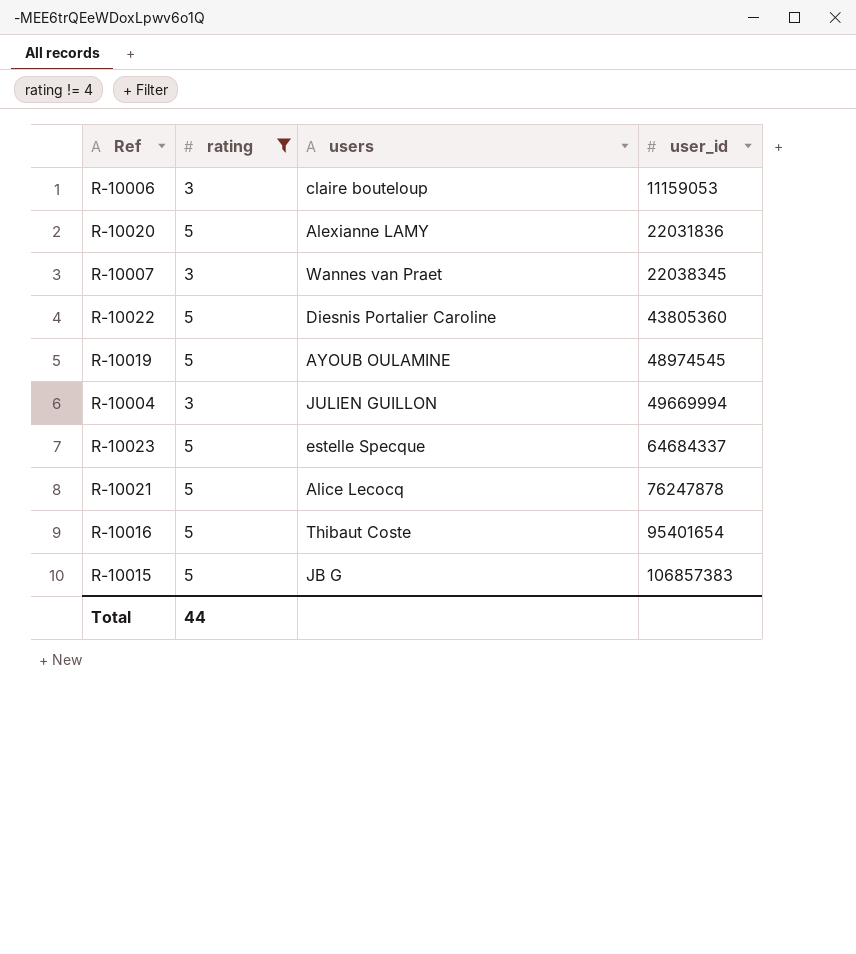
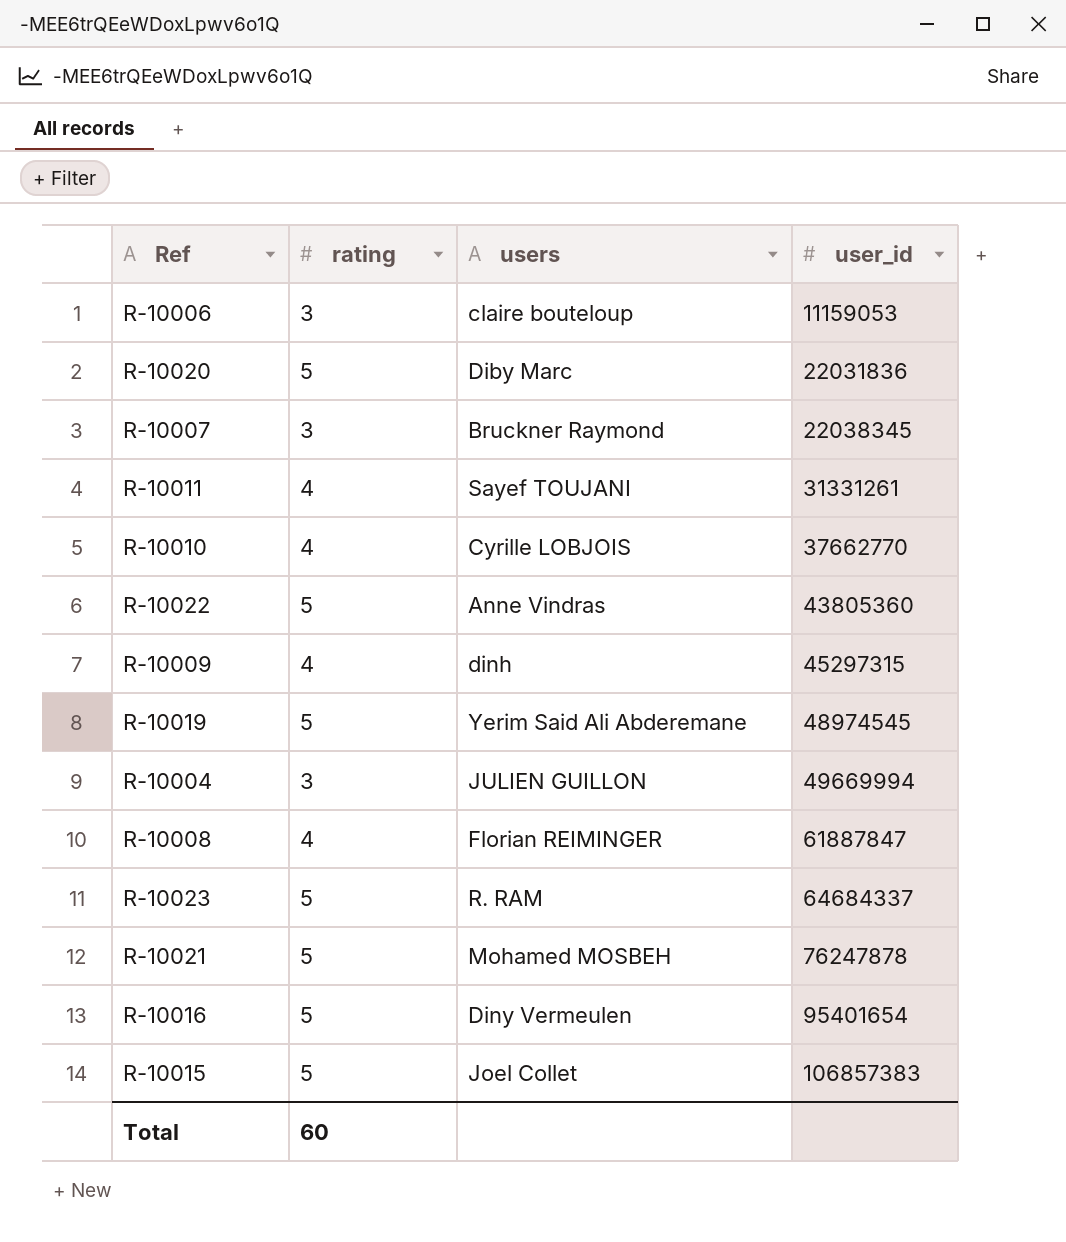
filter: rating != 4 -> none
R-10020 | users: Alexianne LAMY -> Diby Marc
R-10007 | users: Wannes van Praet -> Bruckner Raymond
R-10022 | users: Diesnis Portalier Caroline -> Anne Vindras
R-10019 | users: AYOUB OULAMINE -> Yerim Said Ali Abderemane
R-10023 | users: estelle Specque -> R. RAM
R-10021 | users: Alice Lecocq -> Mohamed MOSBEH
R-10016 | users: Thibaut Coste -> Diny Vermeulen
R-10015 | users: JB G -> Joel Collet
Total | rating: 44 -> 60

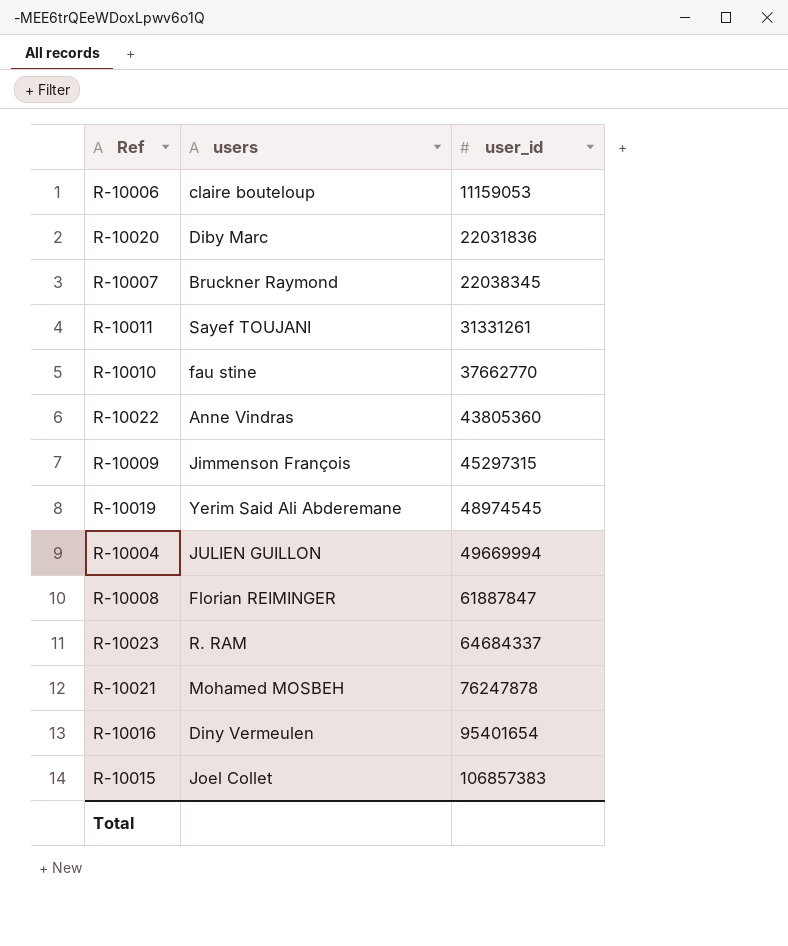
column rating | position: 2 -> none
R-10010 | users: Cyrille LOBJOIS -> fau stine
R-10009 | users: dinh -> Jimmenson François

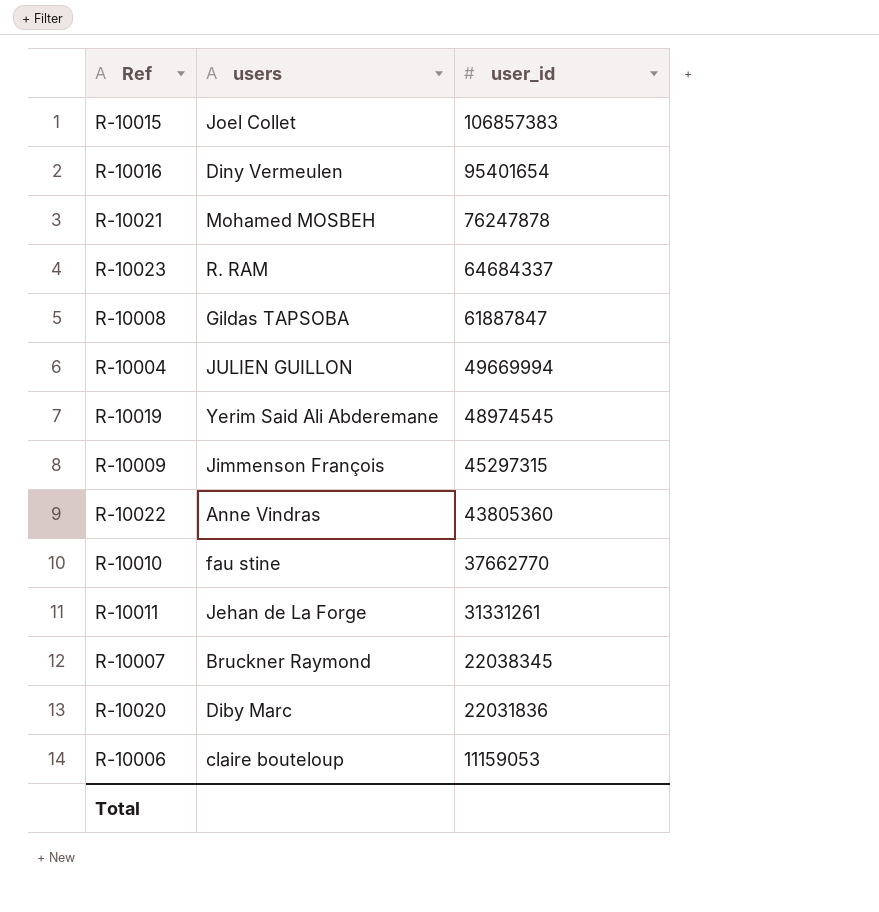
row order: user_id ascending -> user_id descending
R-10008 | users: Florian REIMINGER -> Gildas TAPSOBA
R-10011 | users: Sayef TOUJANI -> Jehan de La Forge

